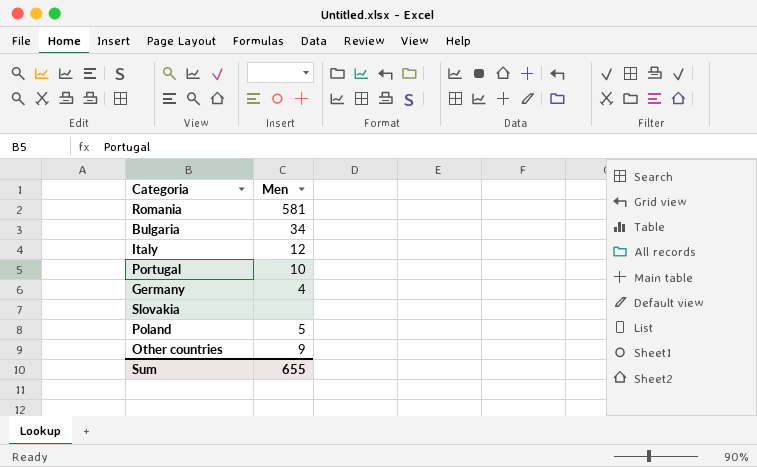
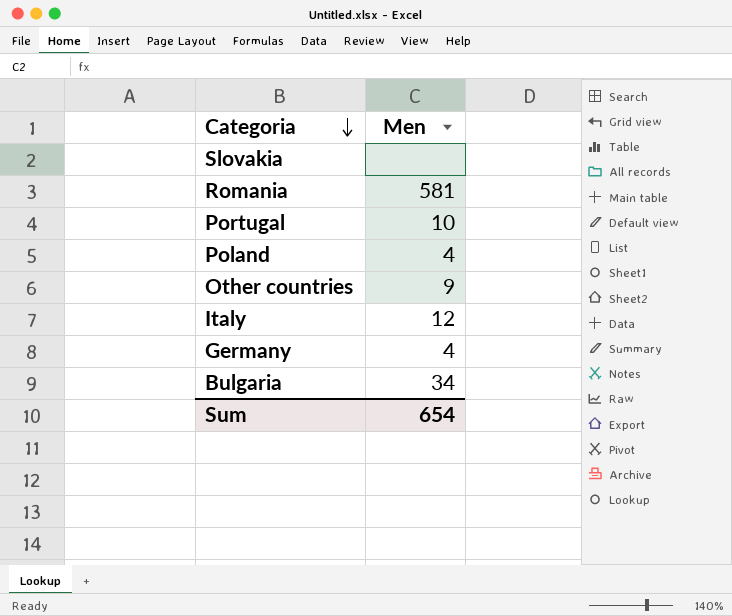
row order: none -> Categoria descending
Poland | Men: 5 -> 4
Sum | Men: 655 -> 654

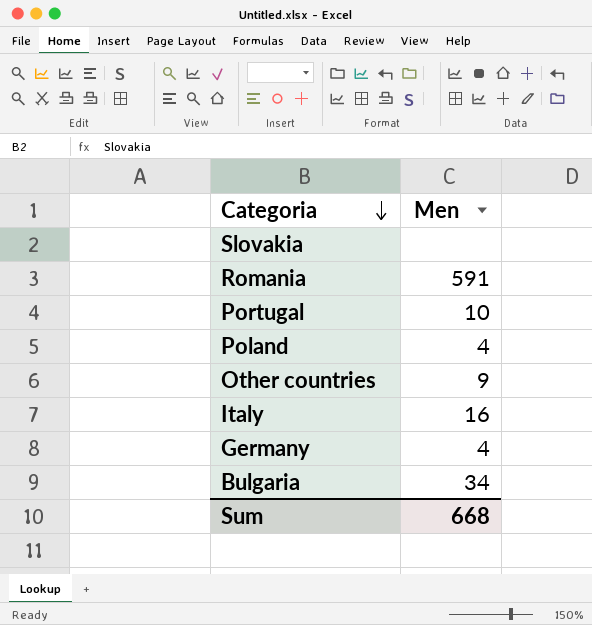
Romania | Men: 581 -> 591
Italy | Men: 12 -> 16
Sum | Men: 654 -> 668

